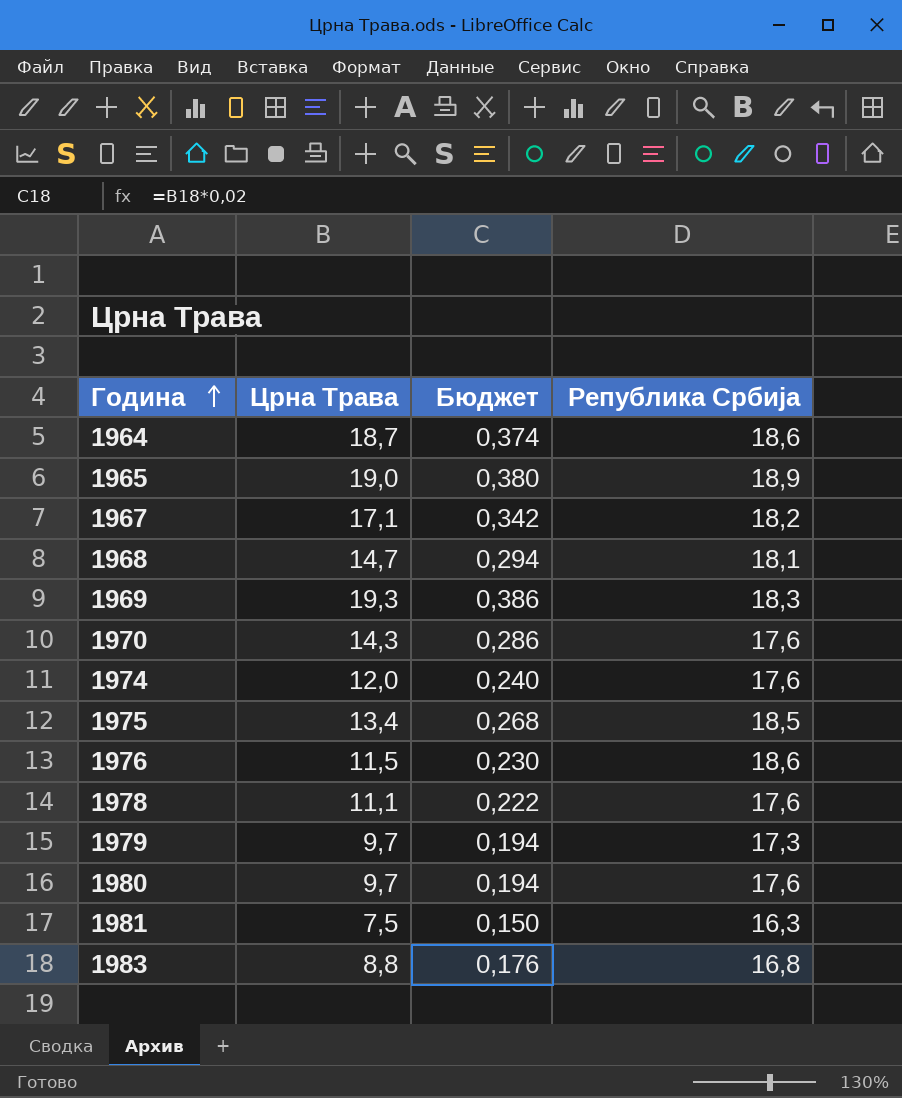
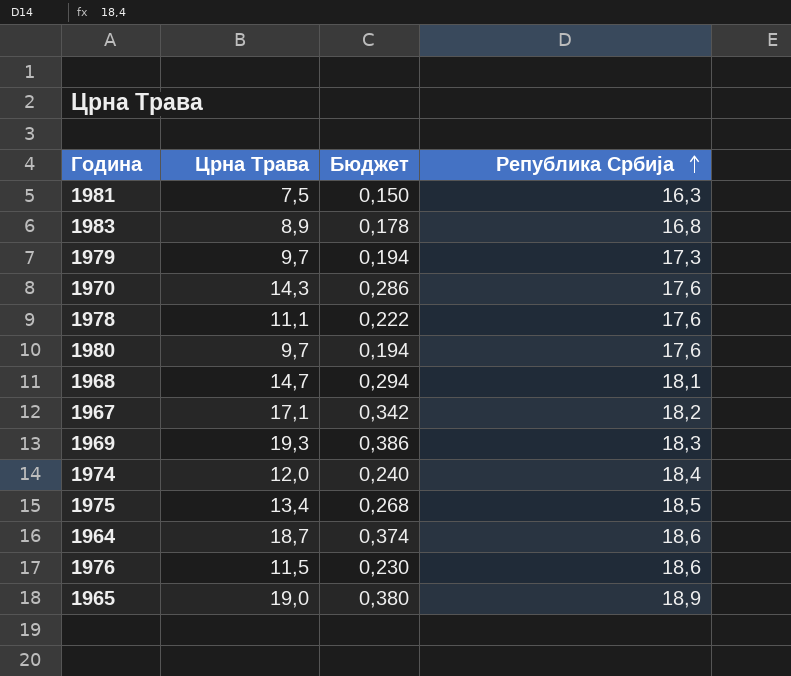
row order: Година ascending -> Република Србија ascending
1983 | Црна Трава: 8,8 -> 8,9
1983 | Бюджет: 0,176 -> 0,178
1974 | Република Србија: 17,6 -> 18,4

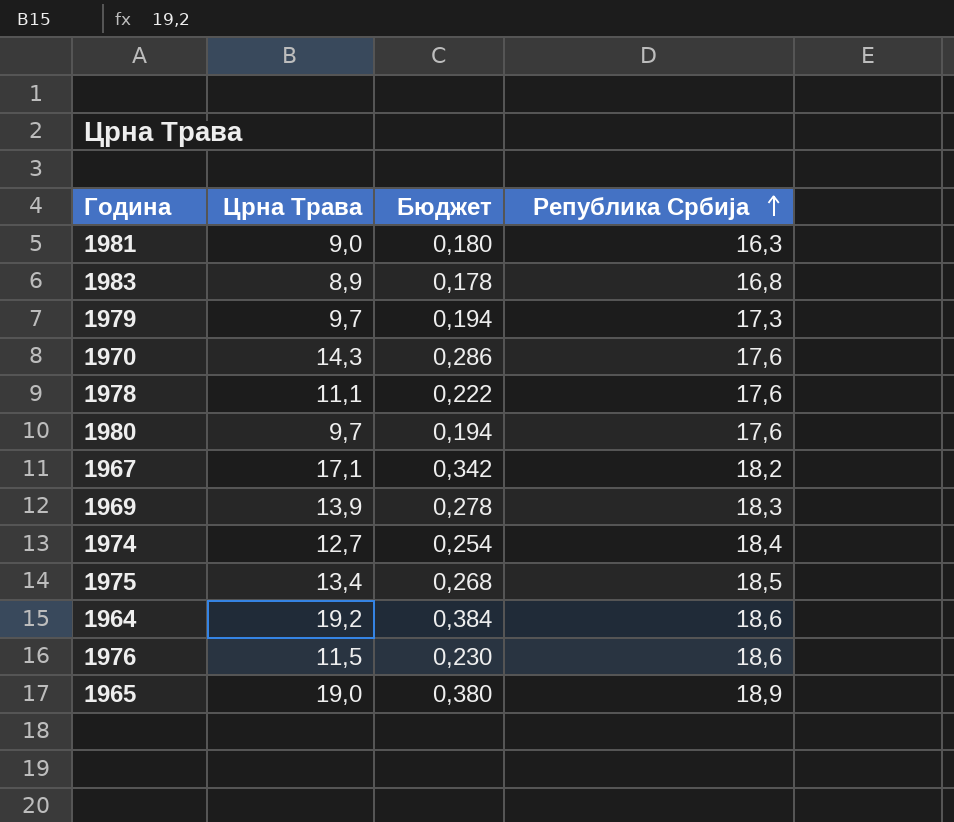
row 1968: 14,7 | 0,294 | 18,1 -> none
1981 | Црна Трава: 7,5 -> 9,0
1981 | Бюджет: 0,150 -> 0,180
1969 | Црна Трава: 19,3 -> 13,9
1969 | Бюджет: 0,386 -> 0,278
1974 | Црна Трава: 12,0 -> 12,7
1974 | Бюджет: 0,240 -> 0,254
1964 | Црна Трава: 18,7 -> 19,2
1964 | Бюджет: 0,374 -> 0,384

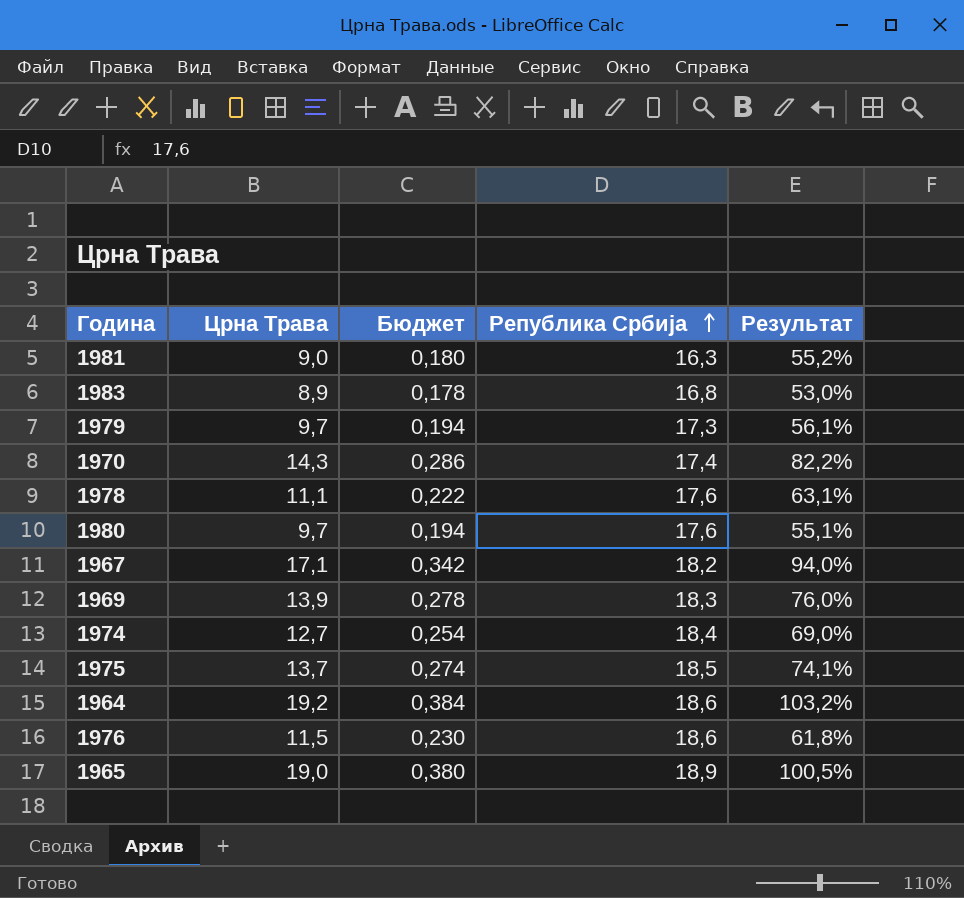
column Результат | formula: none -> [Црна Трава] / [Република Србија]
1970 | Република Србија: 17,6 -> 17,4
1975 | Црна Трава: 13,4 -> 13,7
1975 | Бюджет: 0,268 -> 0,274

